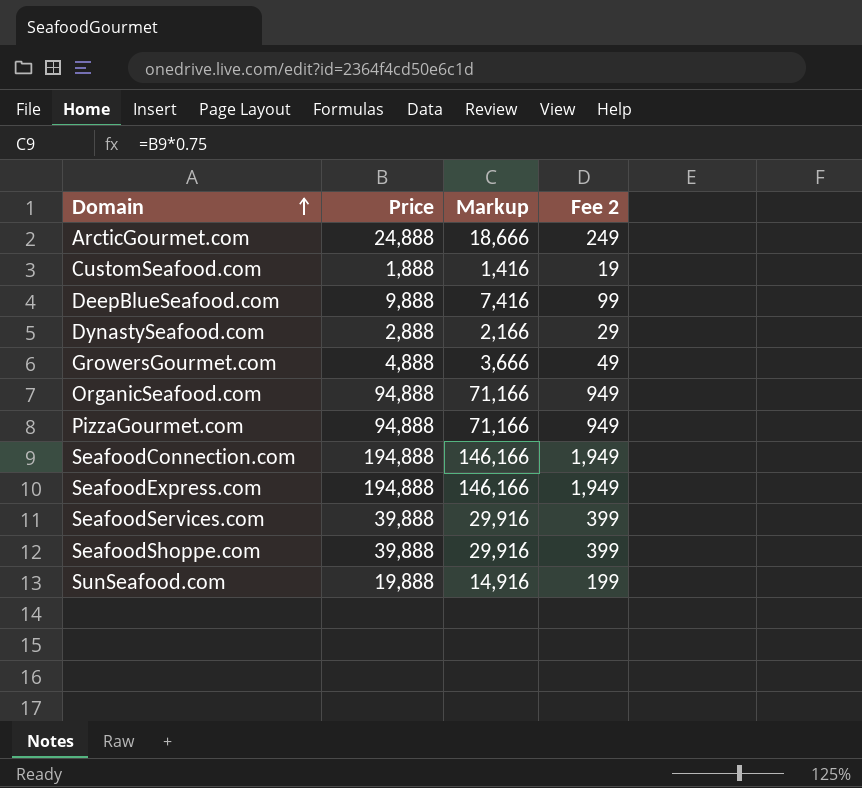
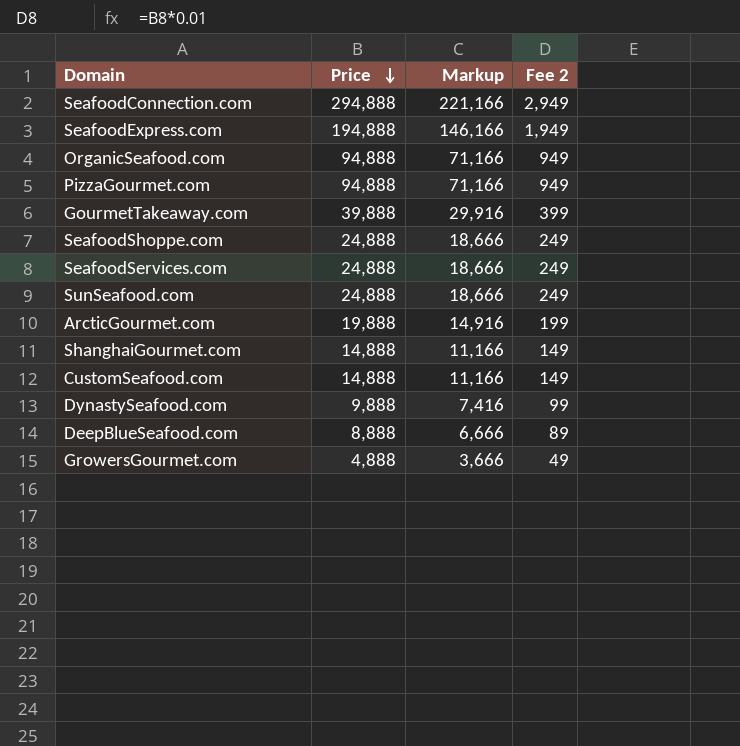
row order: Domain ascending -> Price descending
SeafoodConnection.com | Price: 194,888 -> 294,888
SeafoodConnection.com | Markup: 146,166 -> 221,166
SeafoodConnection.com | Fee 2: 1,949 -> 2,949
row GourmetTakeaway.com: none -> 39,888 | 29,916 | 399
SeafoodShoppe.com | Price: 39,888 -> 24,888
SeafoodShoppe.com | Markup: 29,916 -> 18,666
SeafoodShoppe.com | Fee 2: 399 -> 249
SeafoodServices.com | Price: 39,888 -> 24,888
SeafoodServices.com | Markup: 29,916 -> 18,666
SeafoodServices.com | Fee 2: 399 -> 249
SunSeafood.com | Price: 19,888 -> 24,888
SunSeafood.com | Markup: 14,916 -> 18,666
SunSeafood.com | Fee 2: 199 -> 249
ArcticGourmet.com | Price: 24,888 -> 19,888
ArcticGourmet.com | Markup: 18,666 -> 14,916
ArcticGourmet.com | Fee 2: 249 -> 199
row ShanghaiGourmet.com: none -> 14,888 | 11,166 | 149
CustomSeafood.com | Price: 1,888 -> 14,888
CustomSeafood.com | Markup: 1,416 -> 11,166
CustomSeafood.com | Fee 2: 19 -> 149
DynastySeafood.com | Price: 2,888 -> 9,888
DynastySeafood.com | Markup: 2,166 -> 7,416
DynastySeafood.com | Fee 2: 29 -> 99
DeepBlueSeafood.com | Price: 9,888 -> 8,888
DeepBlueSeafood.com | Markup: 7,416 -> 6,666
DeepBlueSeafood.com | Fee 2: 99 -> 89

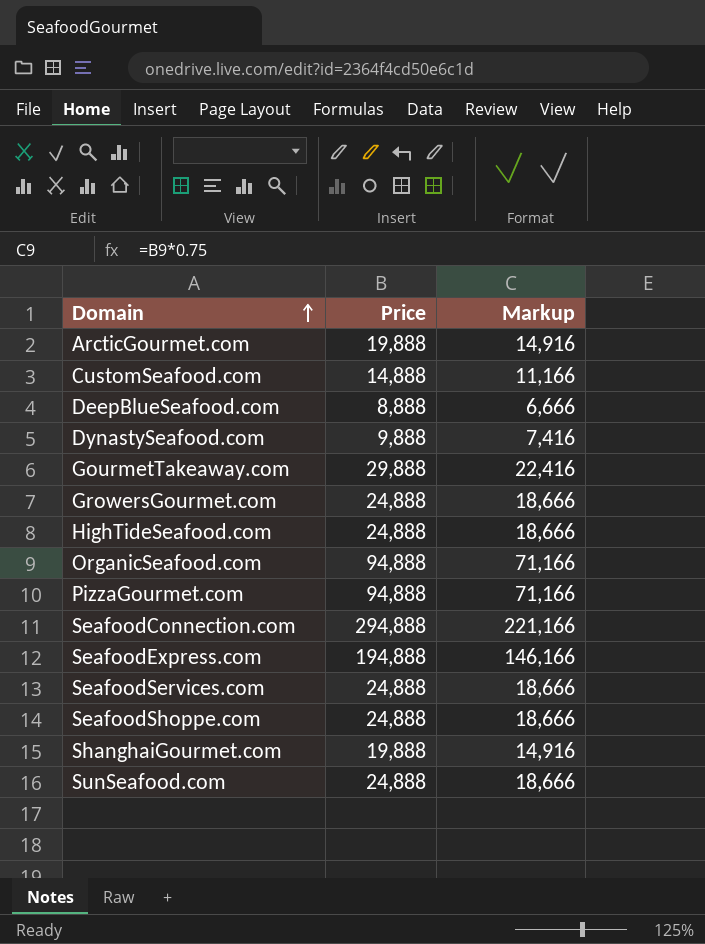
row order: Price descending -> Domain ascending
column Fee 2 | formula: [Price] * 0.01 -> none
GourmetTakeaway.com | Price: 39,888 -> 29,888
GourmetTakeaway.com | Markup: 29,916 -> 22,416
GrowersGourmet.com | Price: 4,888 -> 24,888
GrowersGourmet.com | Markup: 3,666 -> 18,666
row HighTideSeafood.com: none -> 24,888 | 18,666
ShanghaiGourmet.com | Price: 14,888 -> 19,888
ShanghaiGourmet.com | Markup: 11,166 -> 14,916

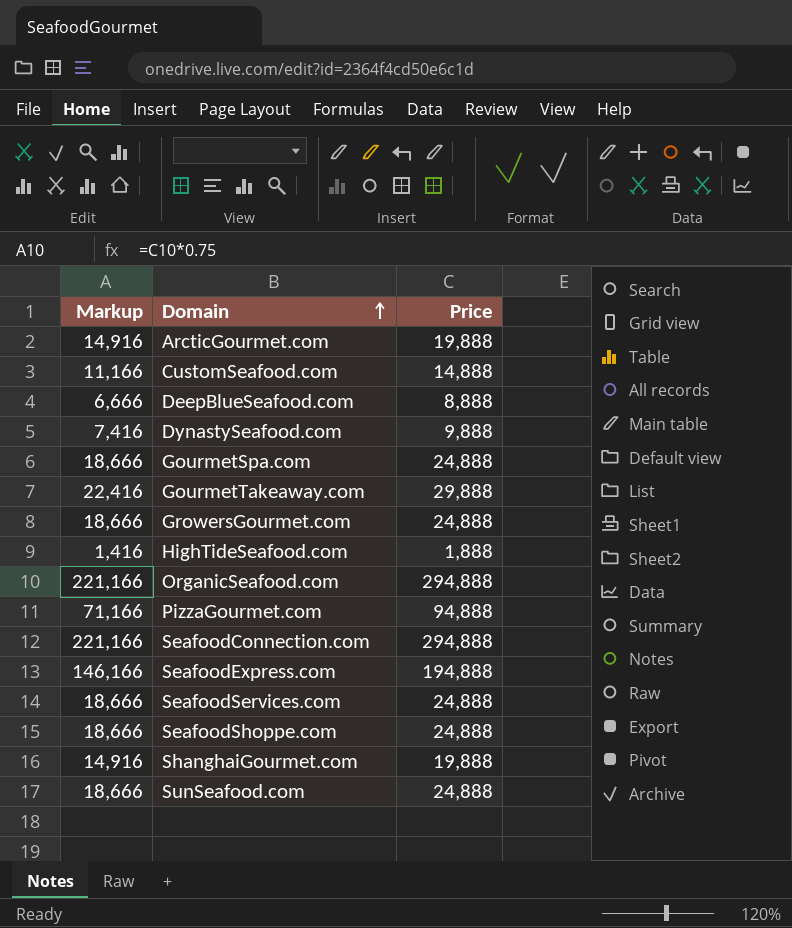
column Markup | position: 3 -> 1
row GourmetSpa.com: none -> 18,666 | 24,888
HighTideSeafood.com | Markup: 18,666 -> 1,416
HighTideSeafood.com | Price: 24,888 -> 1,888
OrganicSeafood.com | Markup: 71,166 -> 221,166
OrganicSeafood.com | Price: 94,888 -> 294,888

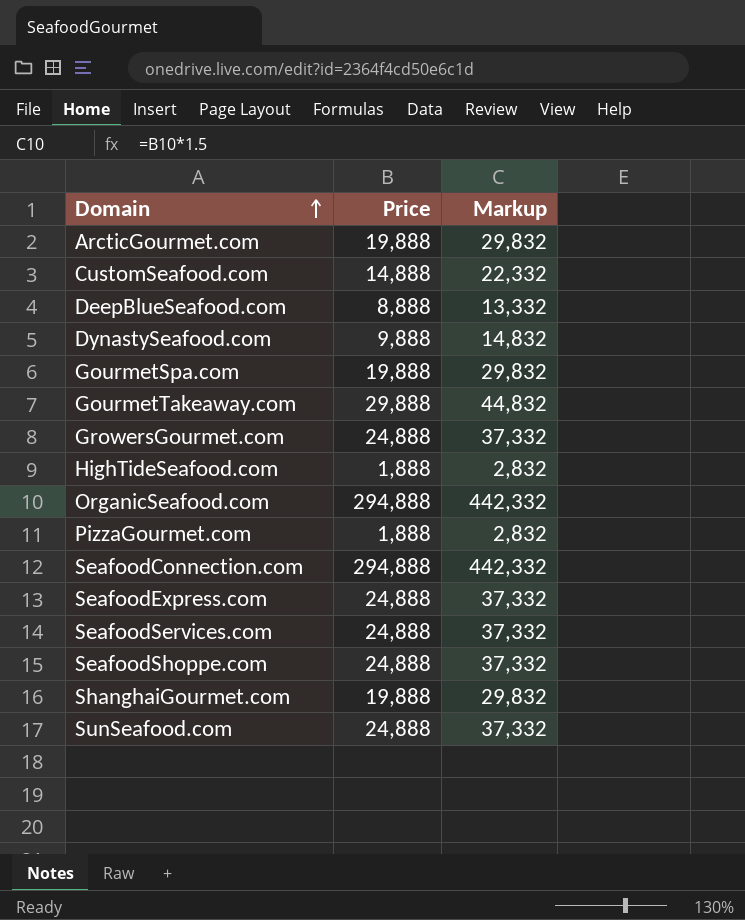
column Markup | formula: [Price] * 0.75 -> [Price] * 1.5
column Markup | position: 1 -> 3
GourmetSpa.com | Price: 24,888 -> 19,888
PizzaGourmet.com | Price: 94,888 -> 1,888
SeafoodExpress.com | Price: 194,888 -> 24,888

